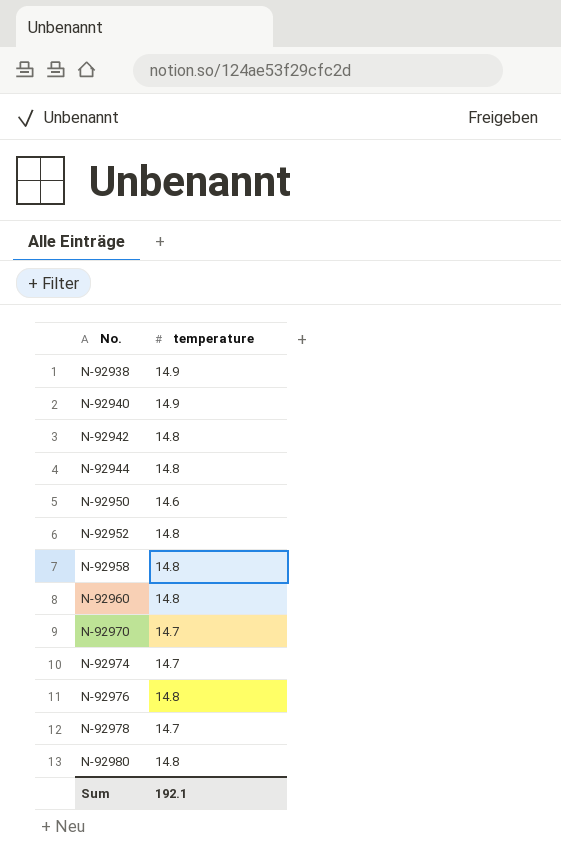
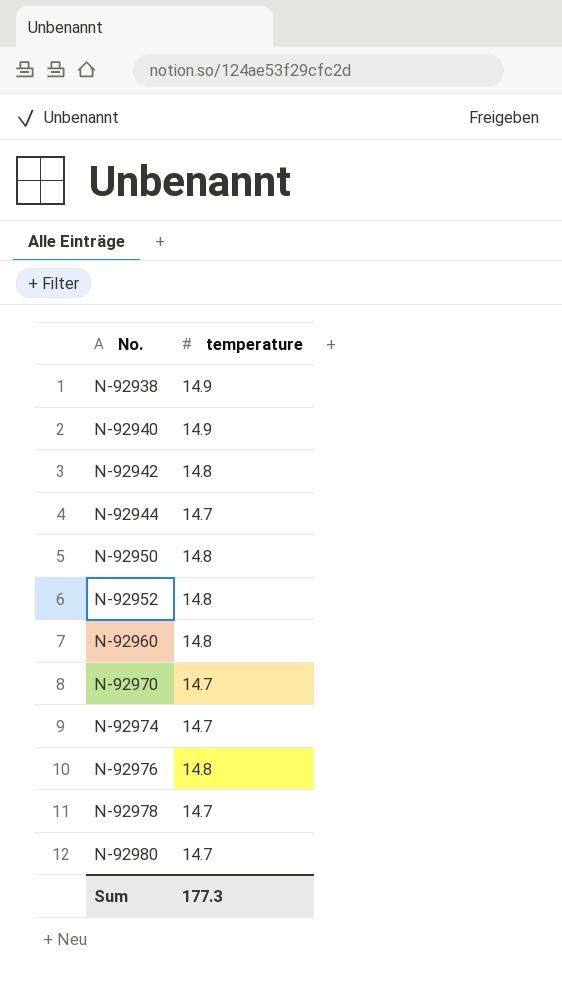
row N-92958: 14.8 -> none
N-92944 | temperature: 14.8 -> 14.7
N-92950 | temperature: 14.6 -> 14.8
N-92980 | temperature: 14.8 -> 14.7
Sum | temperature: 192.1 -> 177.3

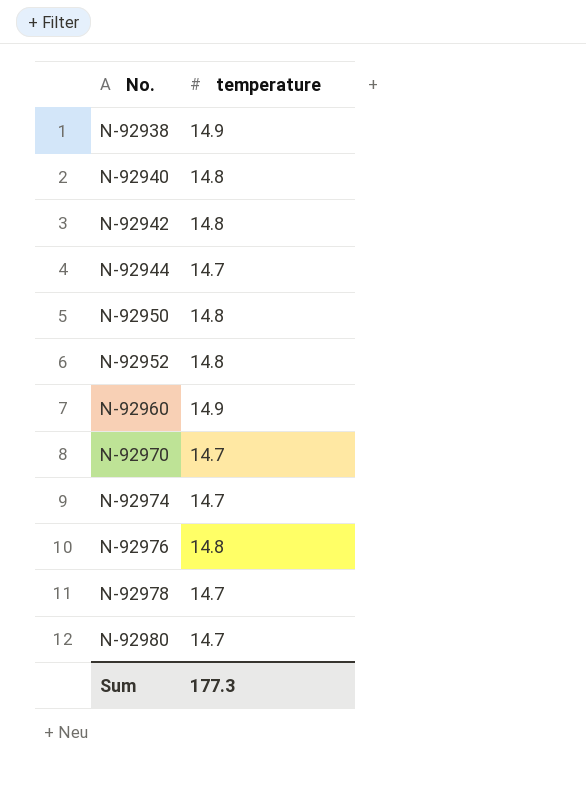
N-92940 | temperature: 14.9 -> 14.8
N-92960 | temperature: 14.8 -> 14.9

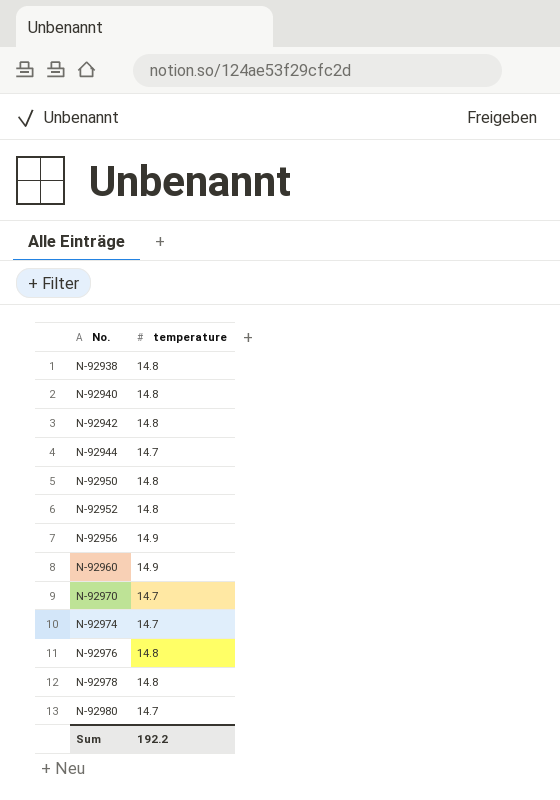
N-92938 | temperature: 14.9 -> 14.8
row N-92956: none -> 14.9
N-92978 | temperature: 14.7 -> 14.8
Sum | temperature: 177.3 -> 192.2

